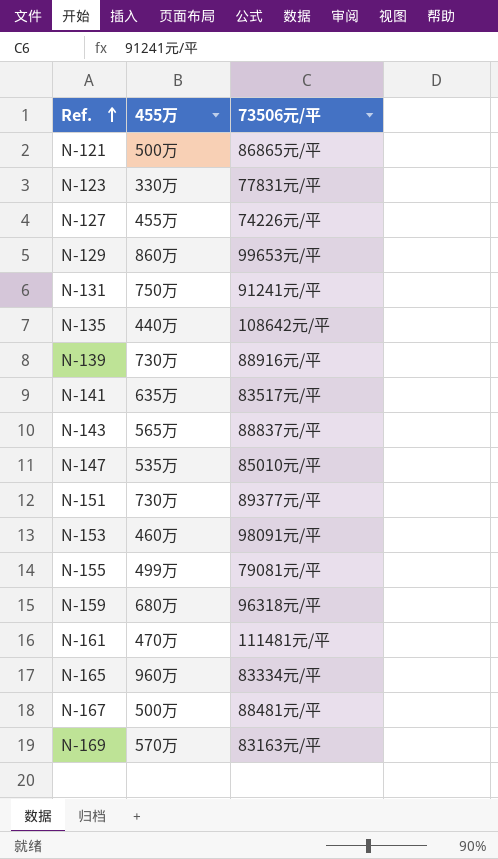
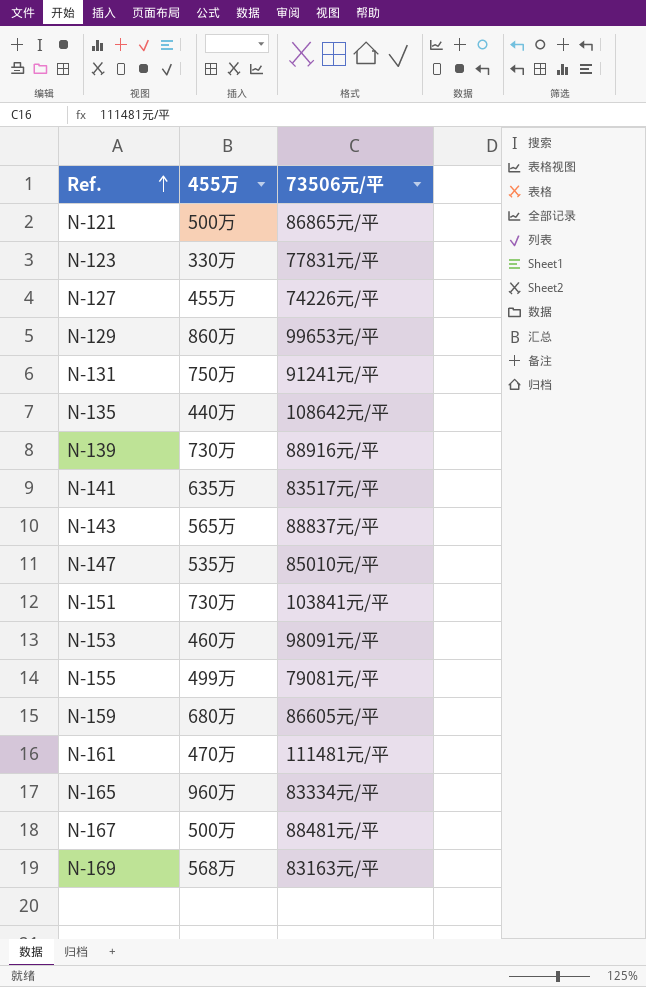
N-151 | 73506元/平: 89377元/平 -> 103841元/平
N-159 | 73506元/平: 96318元/平 -> 86605元/平
N-169 | 455万: 570万 -> 568万

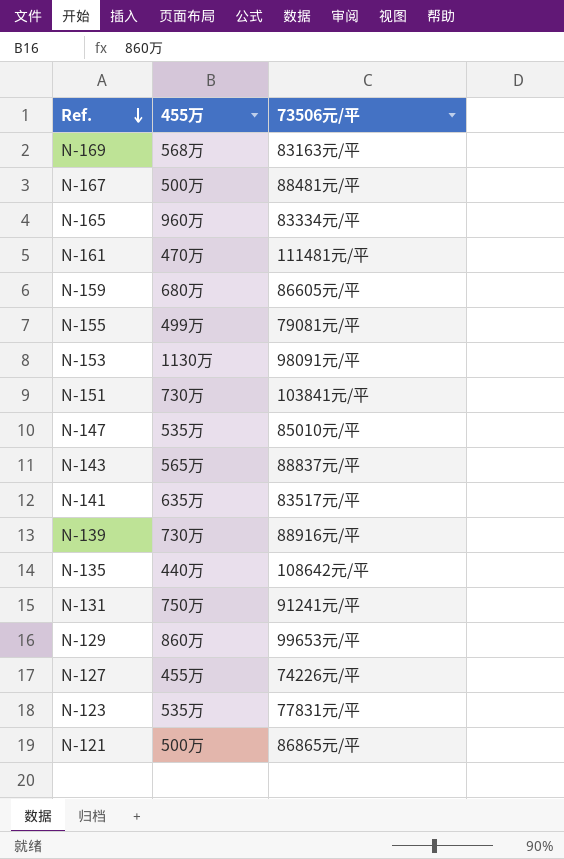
row order: Ref. ascending -> Ref. descending
N-153 | 455万: 460万 -> 1130万
N-123 | 455万: 330万 -> 535万

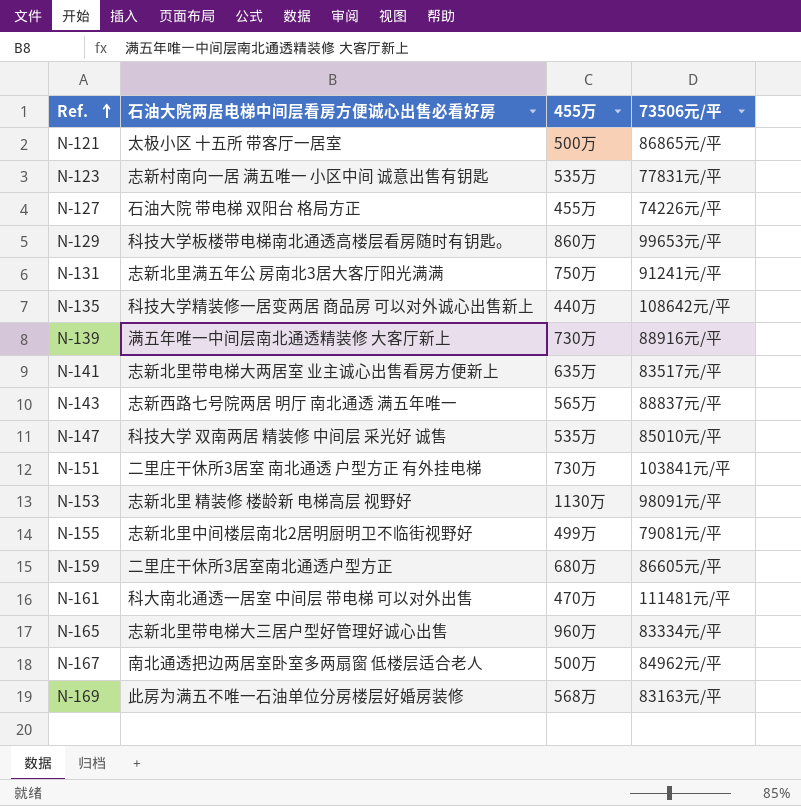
row order: Ref. descending -> Ref. ascending
column 石油大院两居电梯中间层看房方便诚心出售必看好房 | position: none -> 2
N-167 | 73506元/平: 88481元/平 -> 84962元/平

